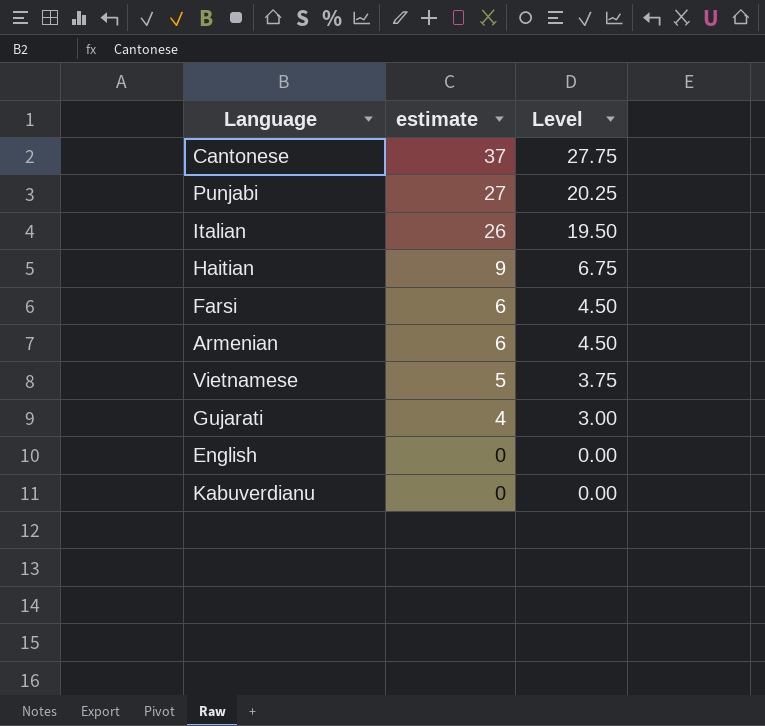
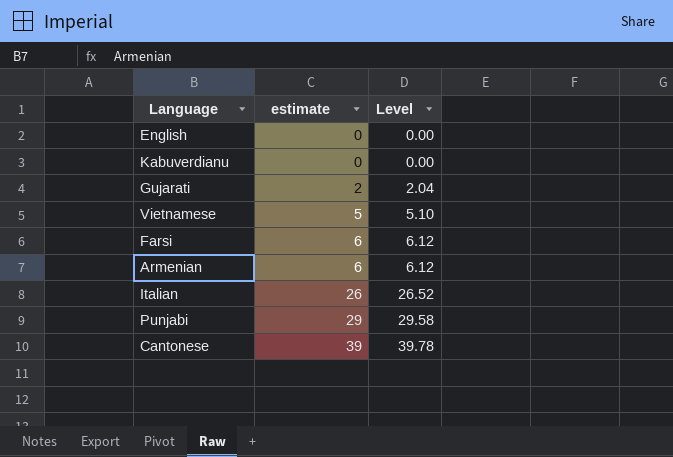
row order: estimate descending -> estimate ascending
column Level | formula: [estimate] * 0.75 -> [estimate] * 1.02
row Haitian: 9 | 6.75 -> none
Gujarati | estimate: 4 -> 2
Punjabi | estimate: 27 -> 29
Cantonese | estimate: 37 -> 39

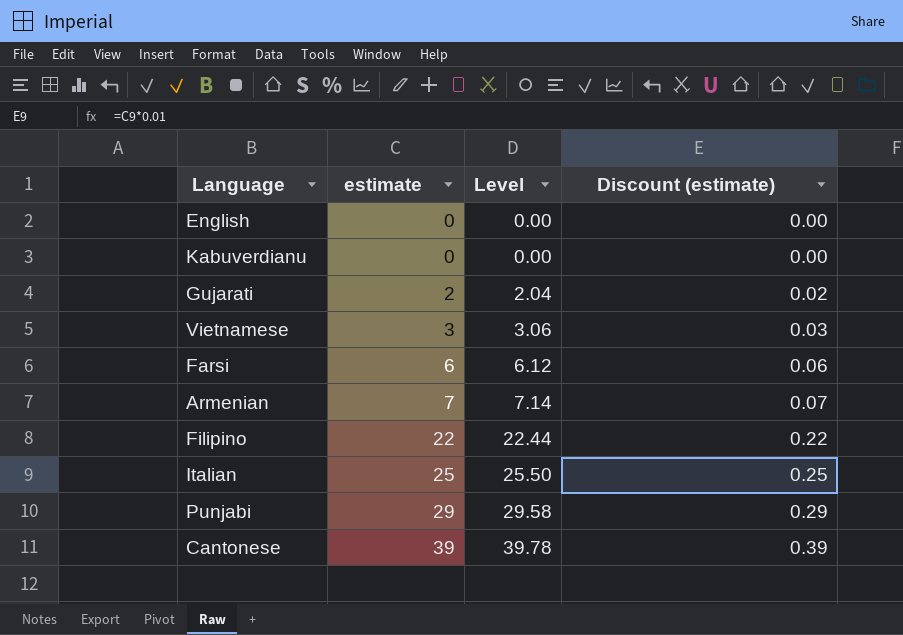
column Discount (estimate) | formula: none -> [estimate] * 0.01
Vietnamese | estimate: 5 -> 3
Vietnamese | Level: 5.10 -> 3.06
Armenian | estimate: 6 -> 7
Armenian | Level: 6.12 -> 7.14
row Filipino: none -> 22 | 22.44 | 0.22
Italian | estimate: 26 -> 25
Italian | Level: 26.52 -> 25.50

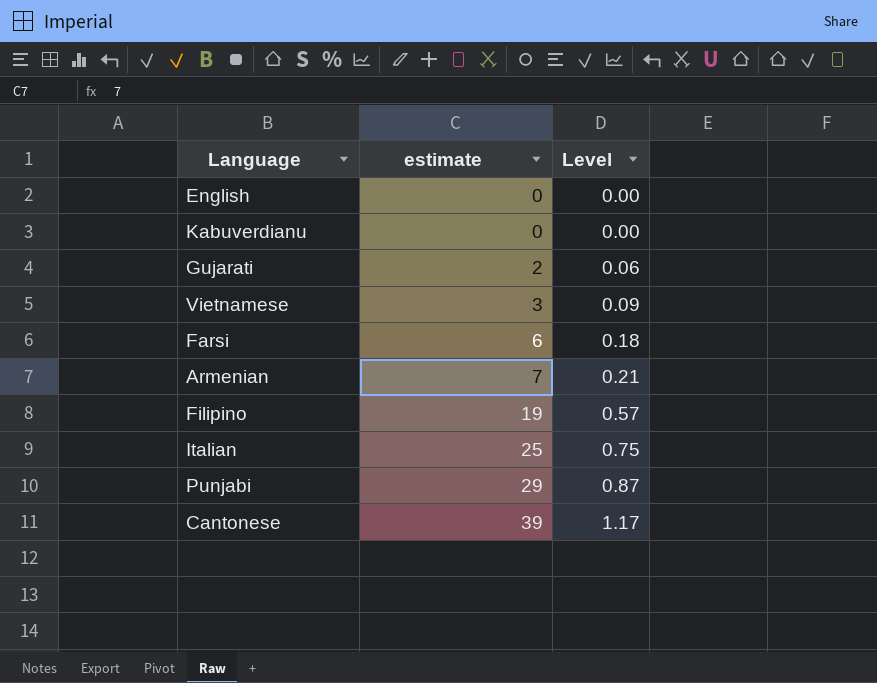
column Discount (estimate) | formula: [estimate] * 0.01 -> none
column Level | formula: [estimate] * 1.02 -> [estimate] * 0.03
Filipino | estimate: 22 -> 19

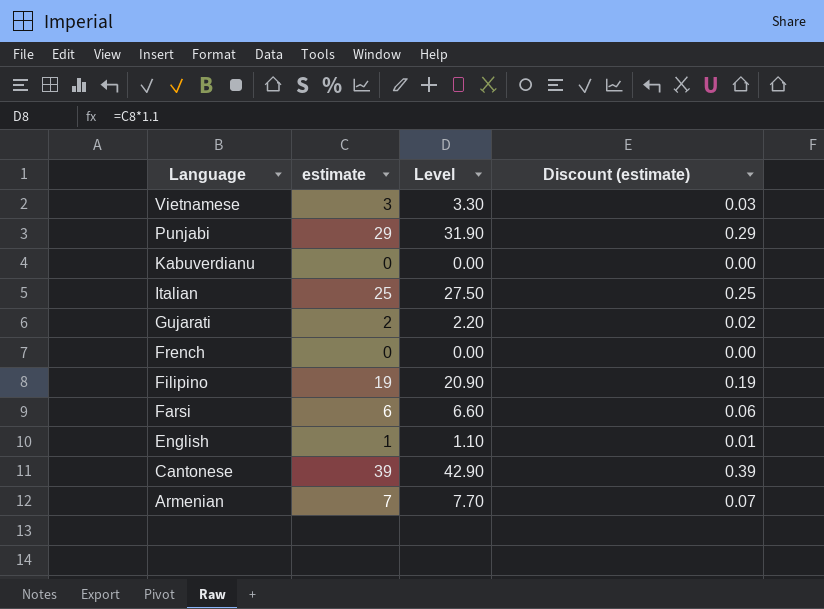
row order: estimate ascending -> Language descending
column Level | formula: [estimate] * 0.03 -> [estimate] * 1.1
column Discount (estimate) | formula: none -> [estimate] * 0.01
row French: none -> 0 | 0.00 | 0.00
English | estimate: 0 -> 1

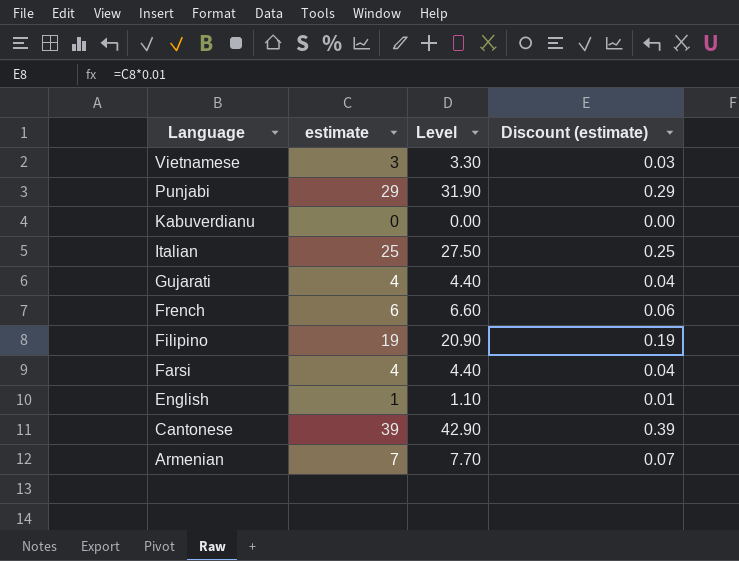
Gujarati | estimate: 2 -> 4
Gujarati | Level: 2.20 -> 4.40
Gujarati | Discount (estimate): 0.02 -> 0.04
French | estimate: 0 -> 6
French | Level: 0.00 -> 6.60
French | Discount (estimate): 0.00 -> 0.06
Farsi | estimate: 6 -> 4
Farsi | Level: 6.60 -> 4.40
Farsi | Discount (estimate): 0.06 -> 0.04

